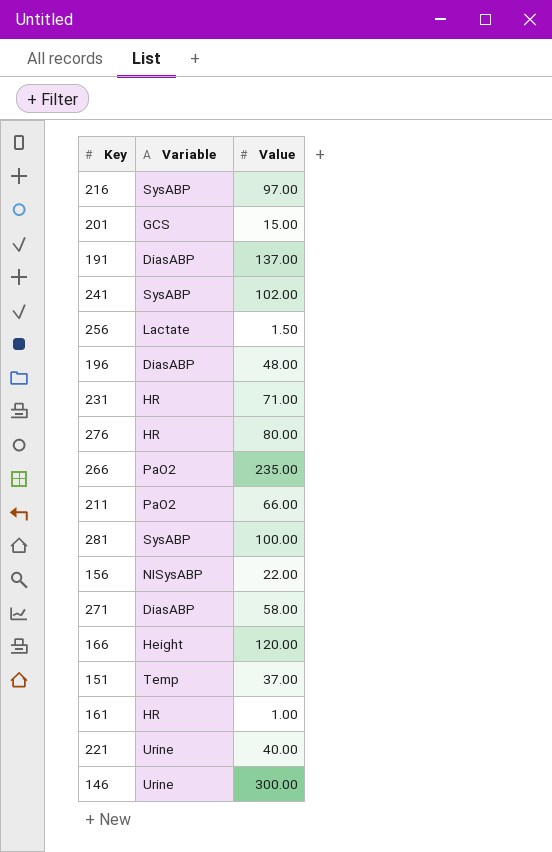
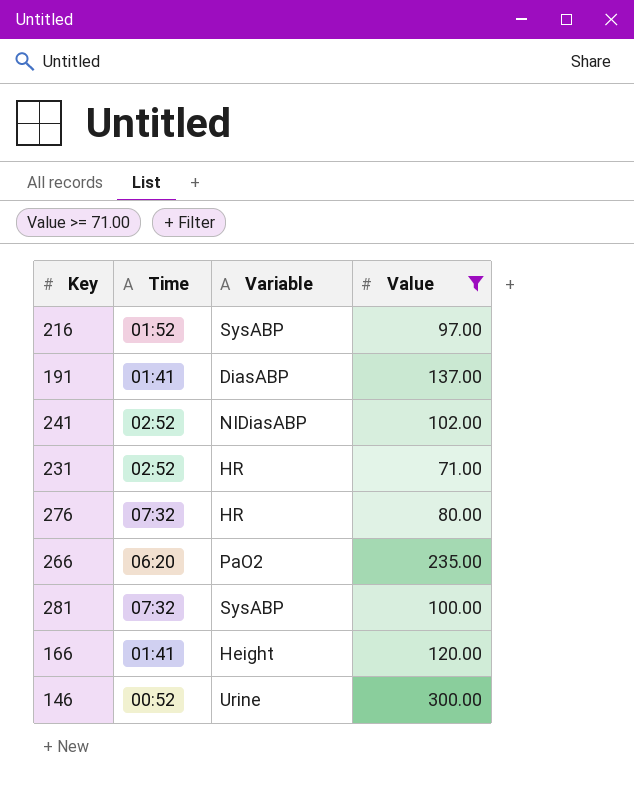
filter: none -> Value >= 71.00
column Time | position: none -> 2
241 | Variable: SysABP -> NIDiasABP

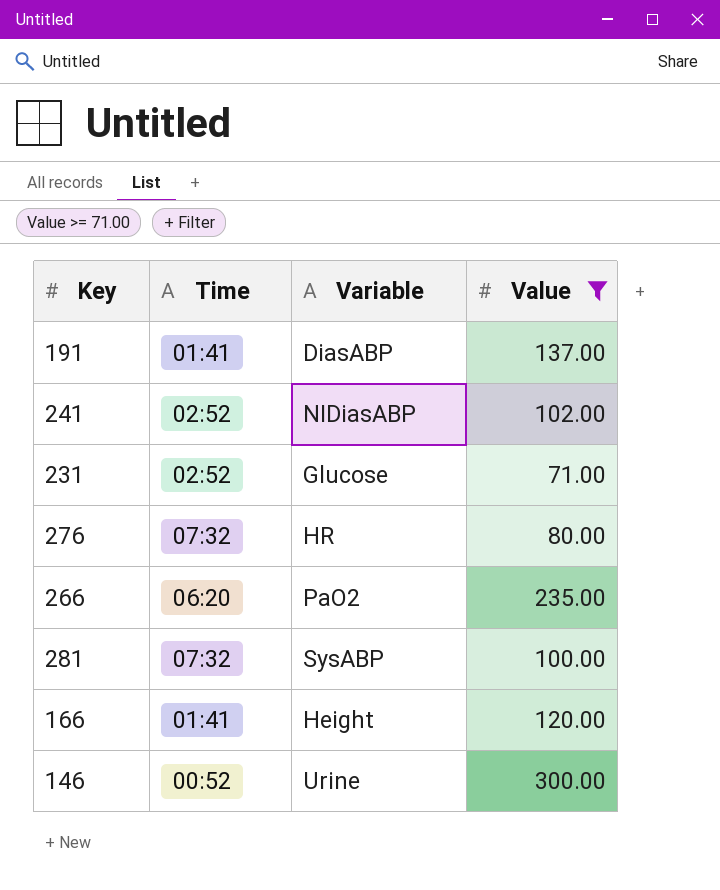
row 216: 01:52 | SysABP | 97.00 -> none
231 | Variable: HR -> Glucose

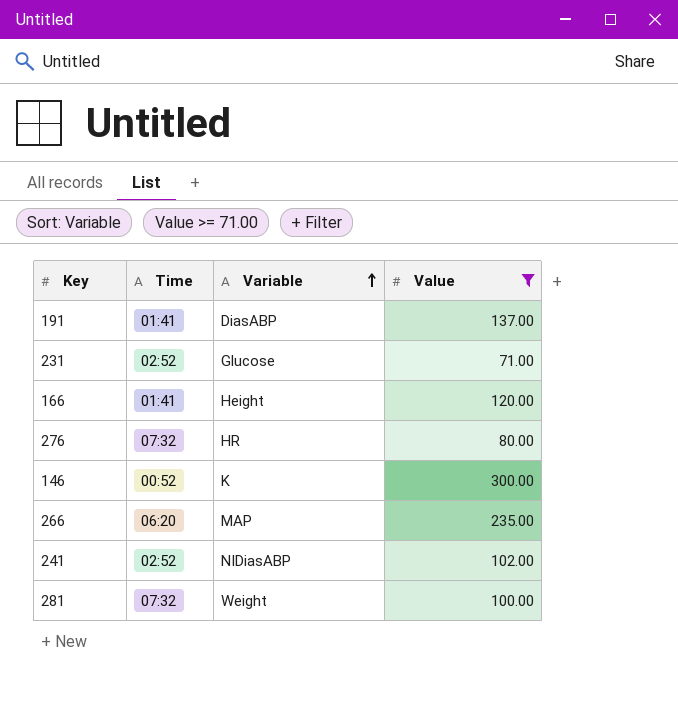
row order: none -> Variable ascending
146 | Variable: Urine -> K
266 | Variable: PaO2 -> MAP
281 | Variable: SysABP -> Weight

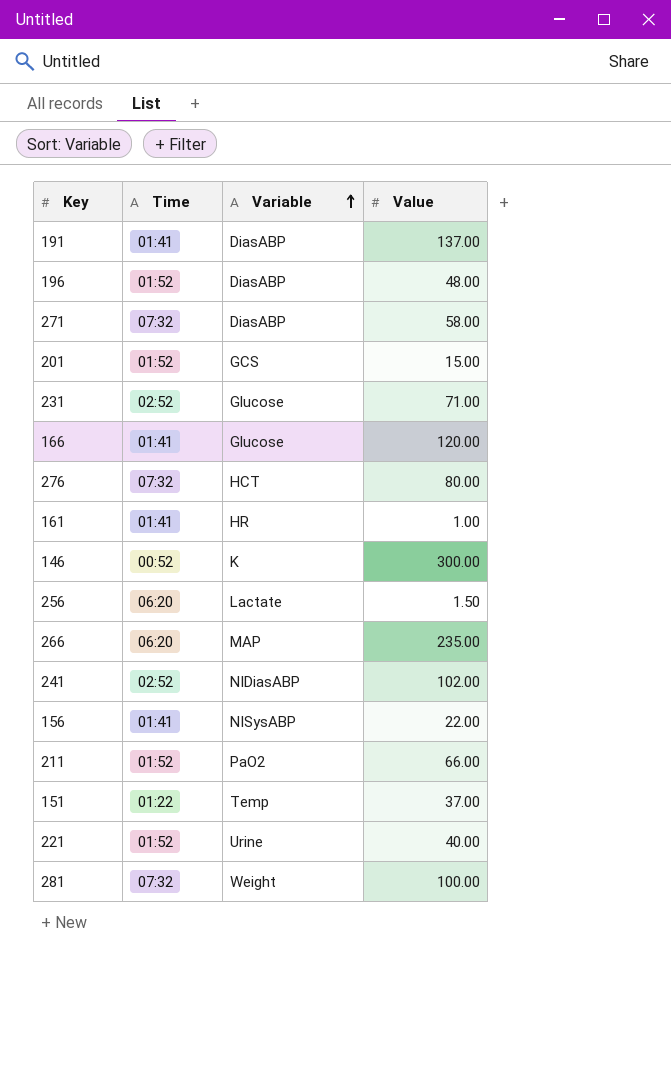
filter: Value >= 71.00 -> none
166 | Variable: Height -> Glucose
276 | Variable: HR -> HCT

